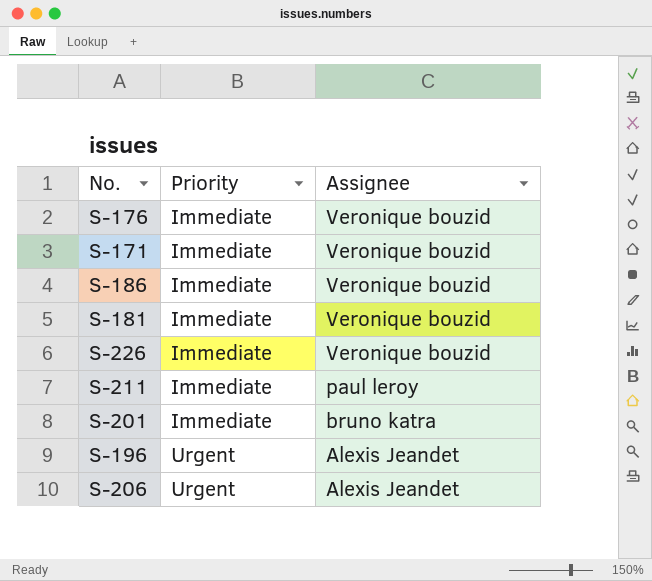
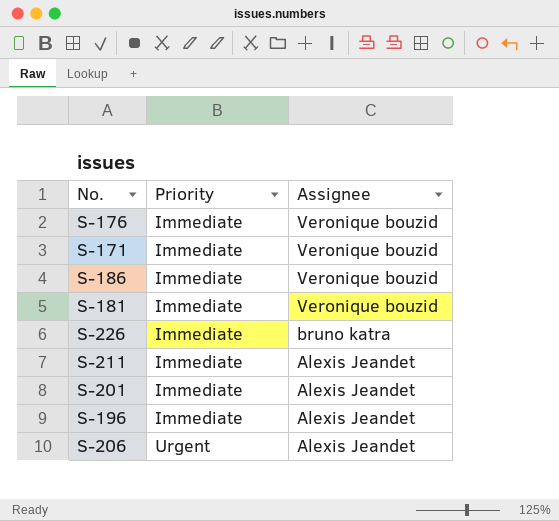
S-226 | Assignee: Veronique bouzid -> bruno katra
S-211 | Assignee: paul leroy -> Alexis Jeandet
S-201 | Assignee: bruno katra -> Alexis Jeandet
S-196 | Priority: Urgent -> Immediate

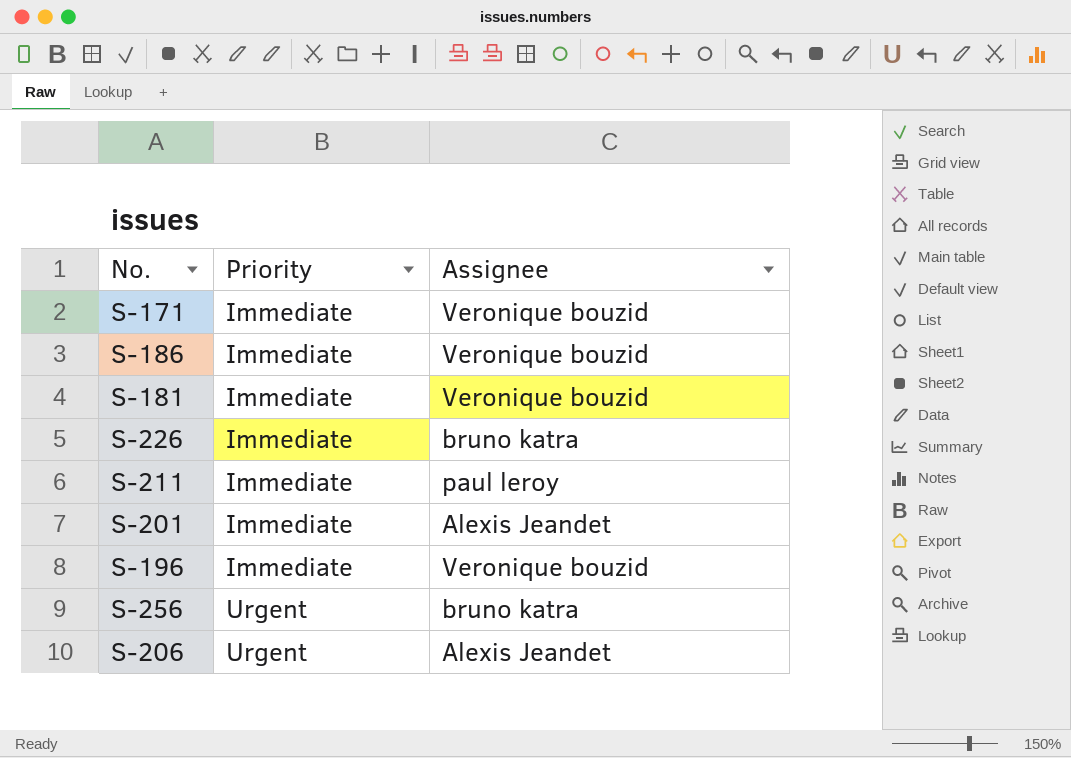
row S-176: Immediate | Veronique bouzid -> none
S-211 | Assignee: Alexis Jeandet -> paul leroy
S-196 | Assignee: Alexis Jeandet -> Veronique bouzid
row S-256: none -> Urgent | bruno katra

